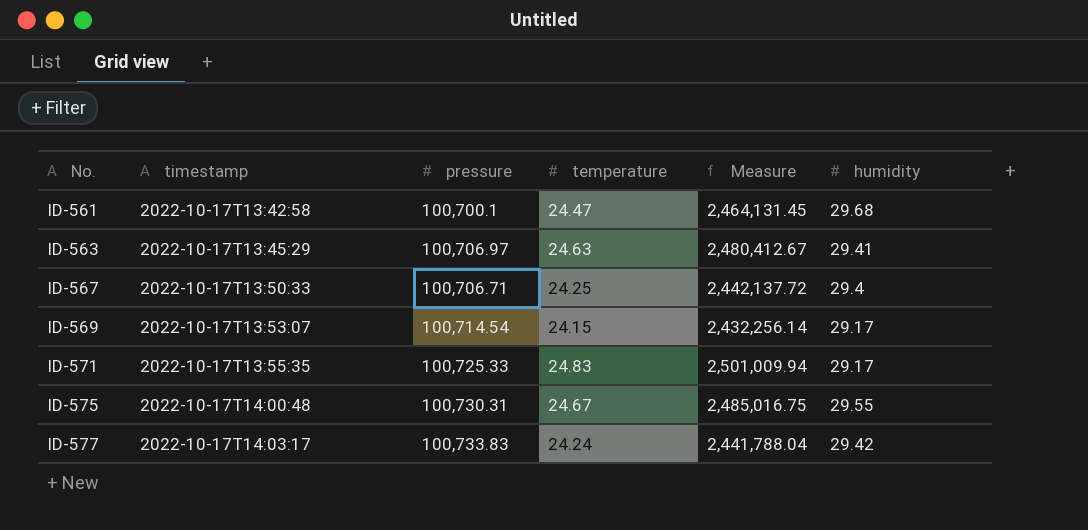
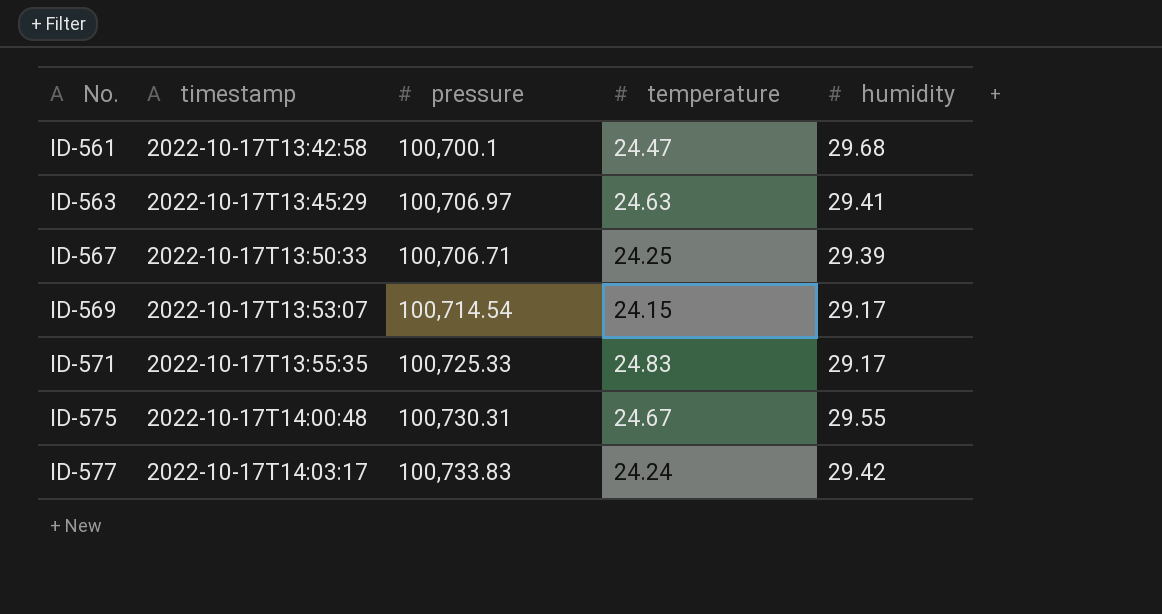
column Measure | formula: [pressure] * [temperature] -> none
ID-567 | humidity: 29.4 -> 29.39

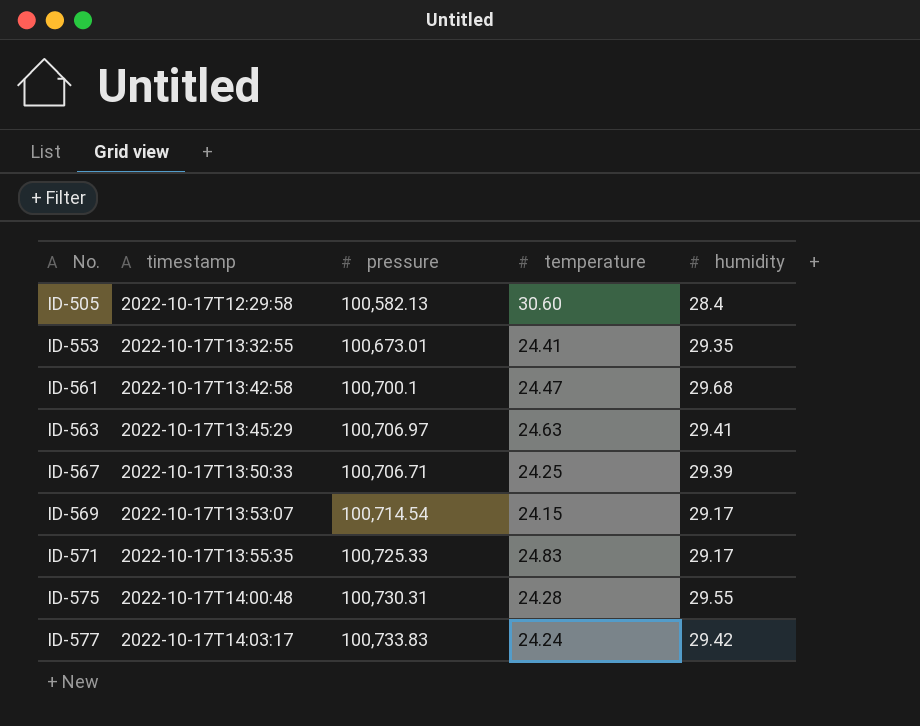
row ID-505: none -> 2022-10-17T12:29:58 | 100,582.13 | 30.60 | 28.4
row ID-553: none -> 2022-10-17T13:32:55 | 100,673.01 | 24.41 | 29.35
ID-575 | temperature: 24.67 -> 24.28

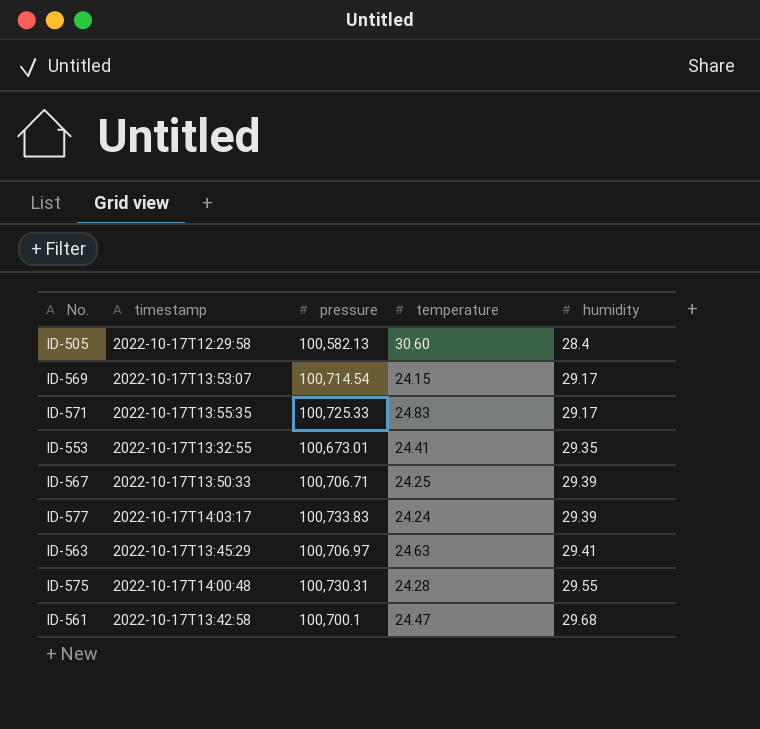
row order: No. ascending -> humidity ascending
ID-577 | humidity: 29.42 -> 29.39

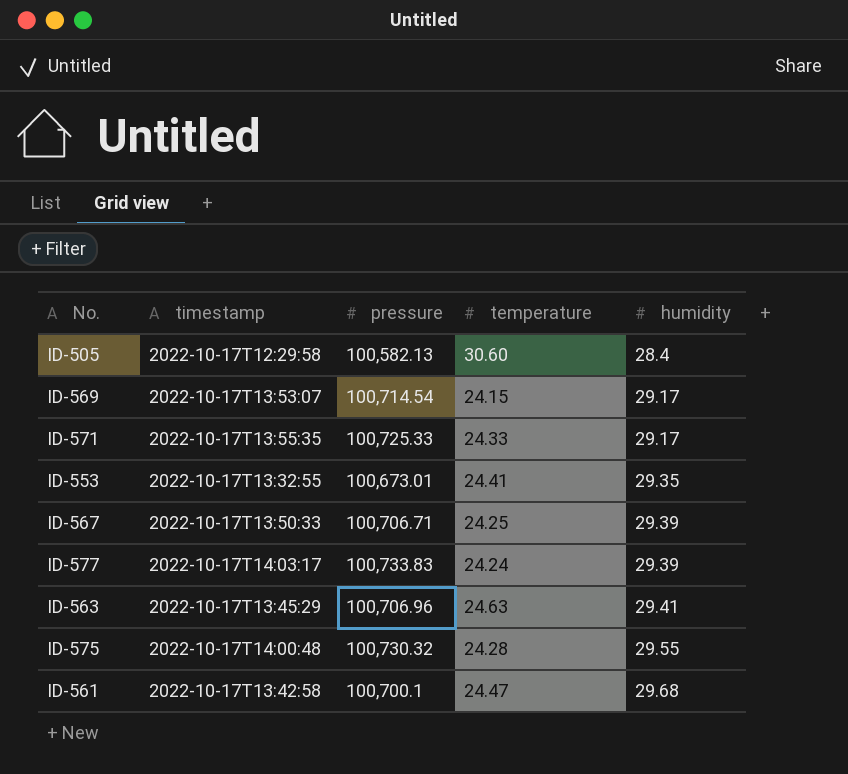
ID-571 | temperature: 24.83 -> 24.33
ID-563 | pressure: 100,706.97 -> 100,706.96
ID-575 | pressure: 100,730.31 -> 100,730.32

